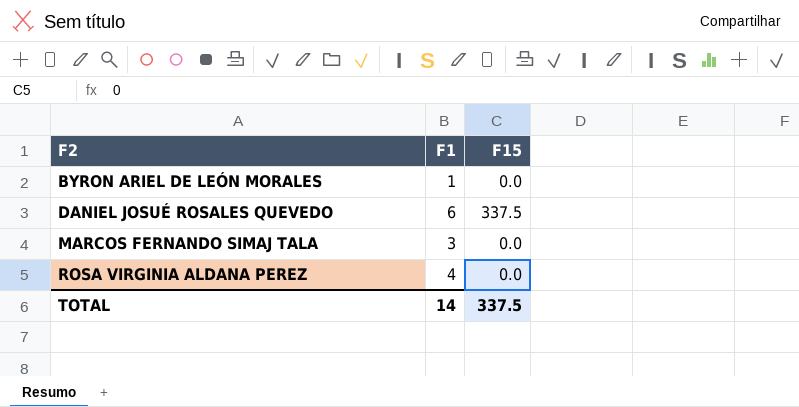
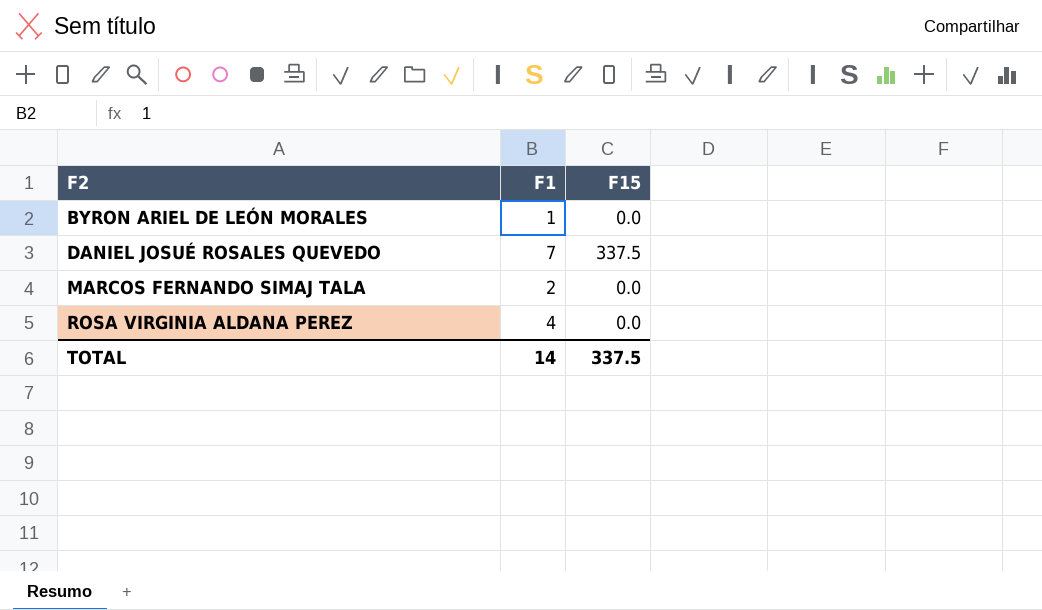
DANIEL JOSUÉ ROSALES QUEVEDO | F1: 6 -> 7
MARCOS FERNANDO SIMAJ TALA | F1: 3 -> 2

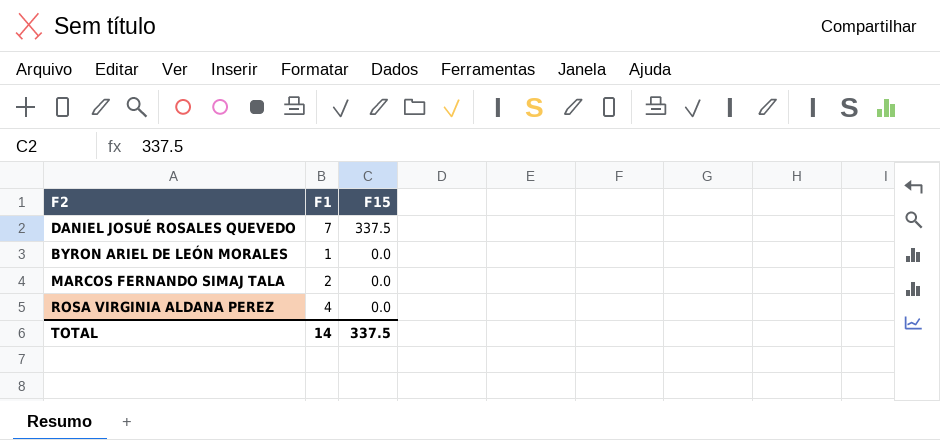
row order: F2 ascending -> F15 descending

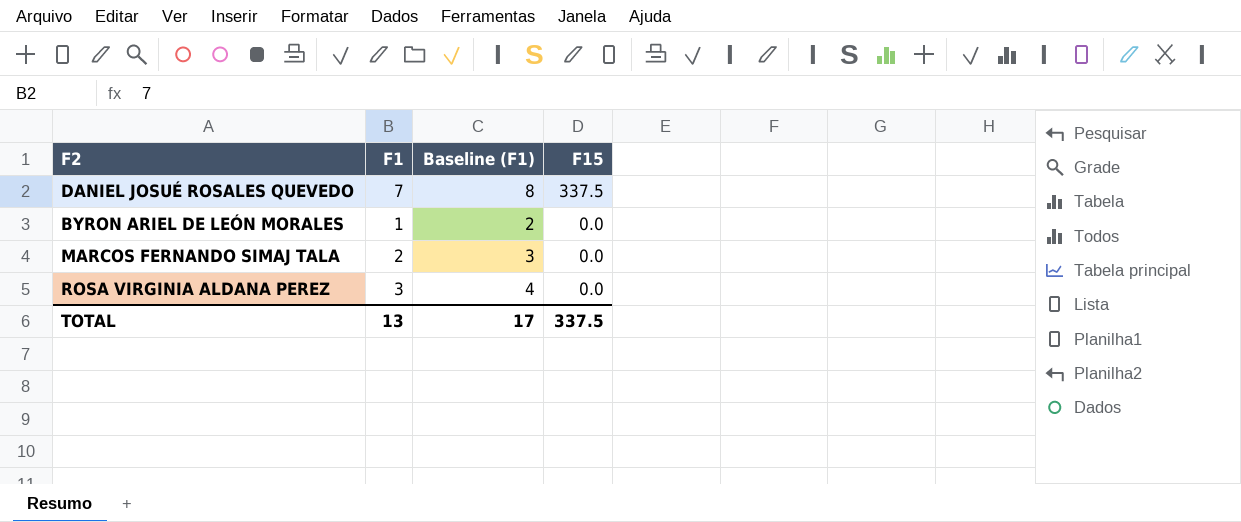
column Baseline (F1) | formula: none -> [F1] + 1
ROSA VIRGINIA ALDANA PEREZ | F1: 4 -> 3
TOTAL | F1: 14 -> 13

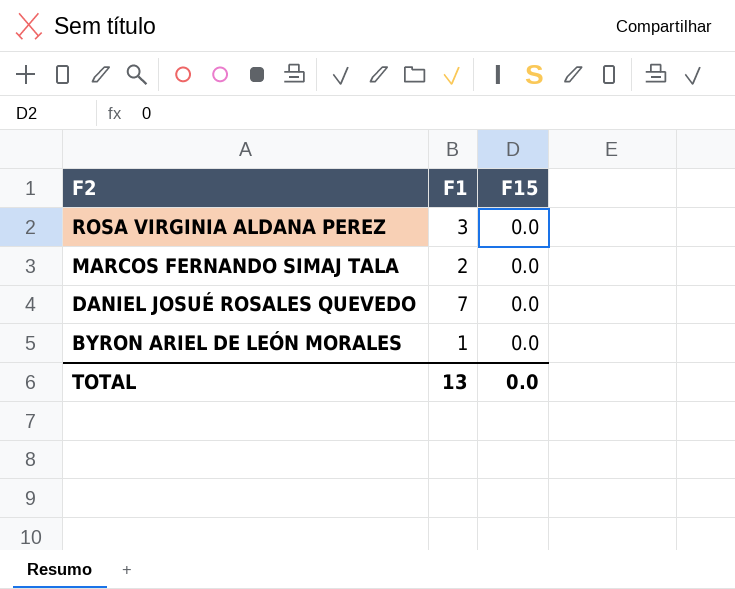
row order: F15 descending -> F2 descending
column Baseline (F1) | formula: [F1] + 1 -> none
DANIEL JOSUÉ ROSALES QUEVEDO | F15: 337.5 -> 0.0
TOTAL | F15: 337.5 -> 0.0

